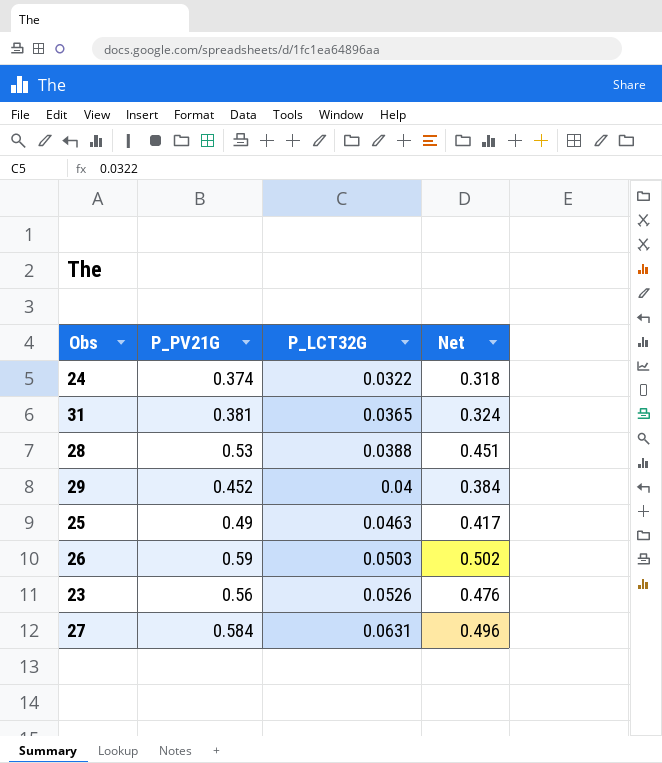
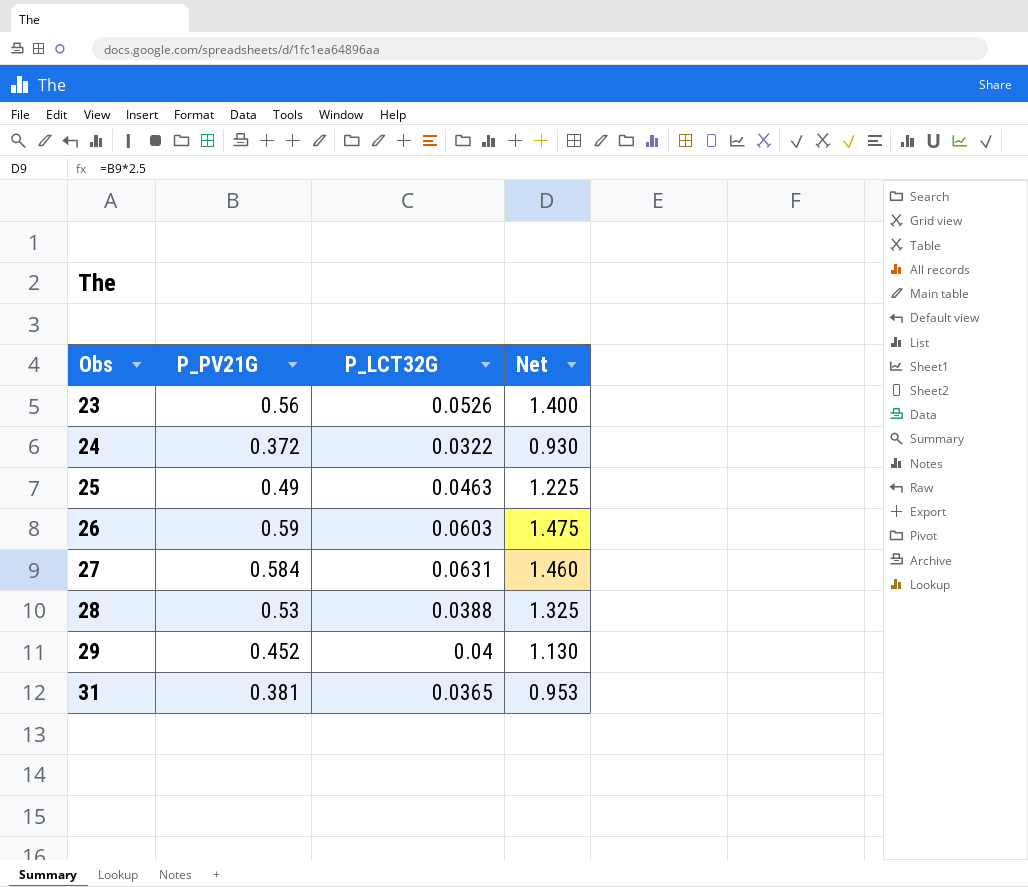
row order: P_LCT32G ascending -> Obs ascending
column Net | formula: [P_PV21G] * 0.85 -> [P_PV21G] * 2.5
24 | P_PV21G: 0.374 -> 0.372
26 | P_LCT32G: 0.0503 -> 0.0603

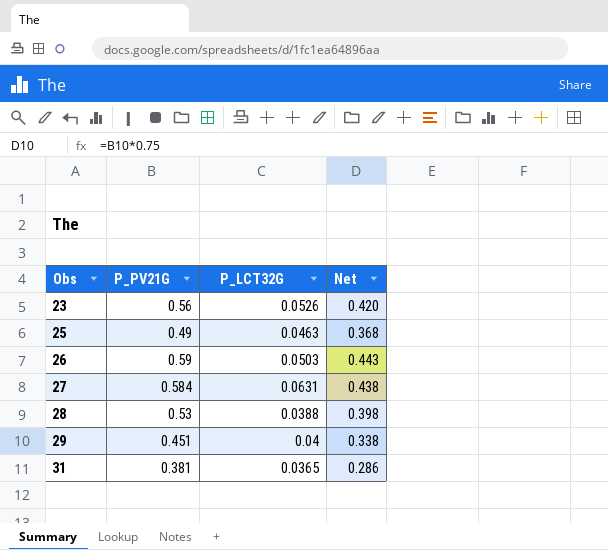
column Net | formula: [P_PV21G] * 2.5 -> [P_PV21G] * 0.75
row 24: 0.372 | 0.0322 | 0.930 -> none
26 | P_LCT32G: 0.0603 -> 0.0503
29 | P_PV21G: 0.452 -> 0.451

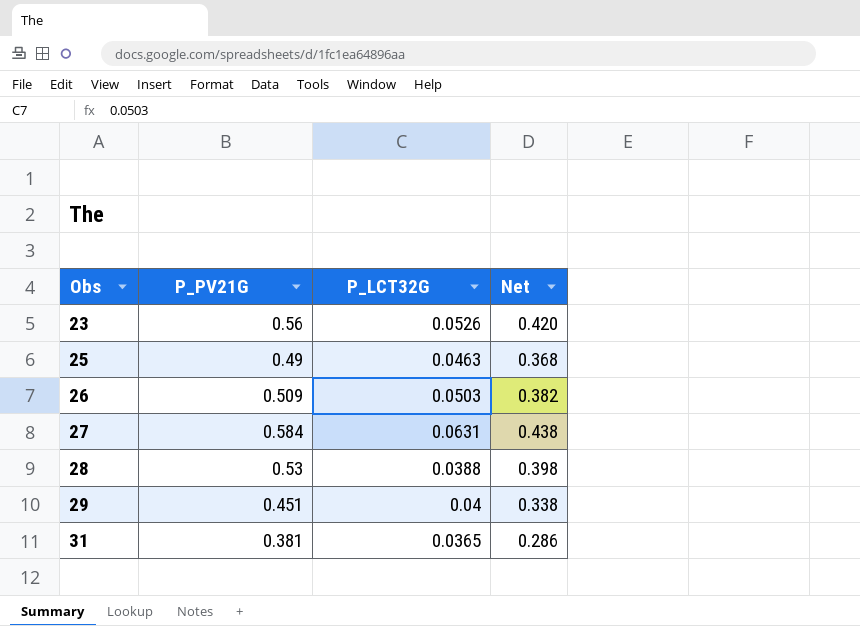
26 | P_PV21G: 0.59 -> 0.509
26 | Net: 0.443 -> 0.382

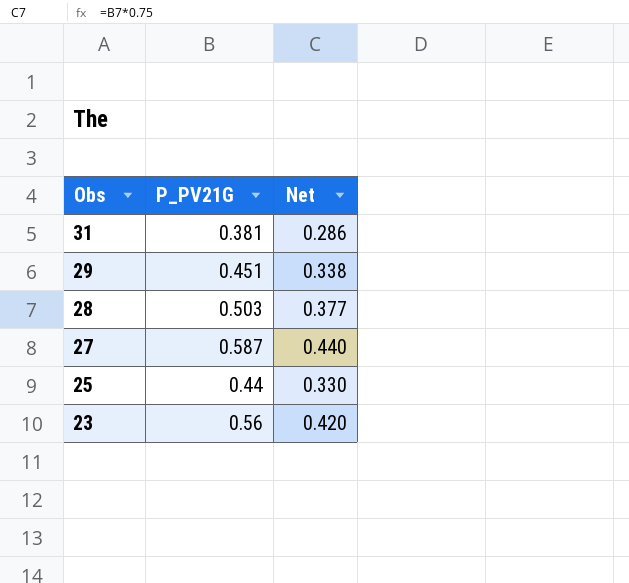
row order: Obs ascending -> Obs descending
column P_LCT32G | position: 3 -> none
row 26: 0.509 | 0.0503 | 0.382 -> none
28 | P_PV21G: 0.53 -> 0.503
28 | Net: 0.398 -> 0.377
27 | P_PV21G: 0.584 -> 0.587
27 | Net: 0.438 -> 0.440
25 | P_PV21G: 0.49 -> 0.44
25 | Net: 0.368 -> 0.330

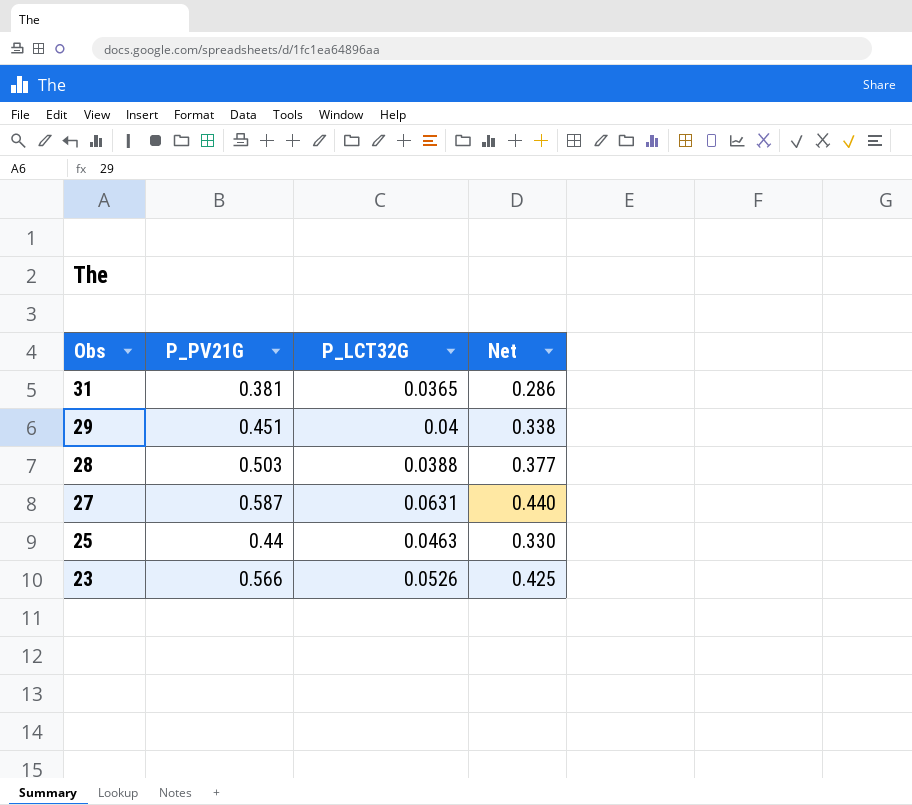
column P_LCT32G | position: none -> 3
23 | P_PV21G: 0.56 -> 0.566
23 | Net: 0.420 -> 0.425

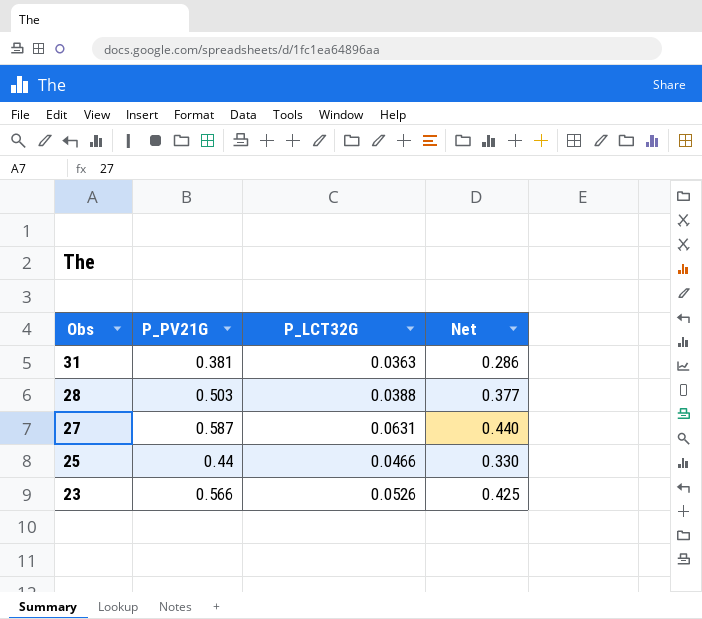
row 29: 0.451 | 0.04 | 0.338 -> none
31 | P_LCT32G: 0.0365 -> 0.0363
25 | P_LCT32G: 0.0463 -> 0.0466

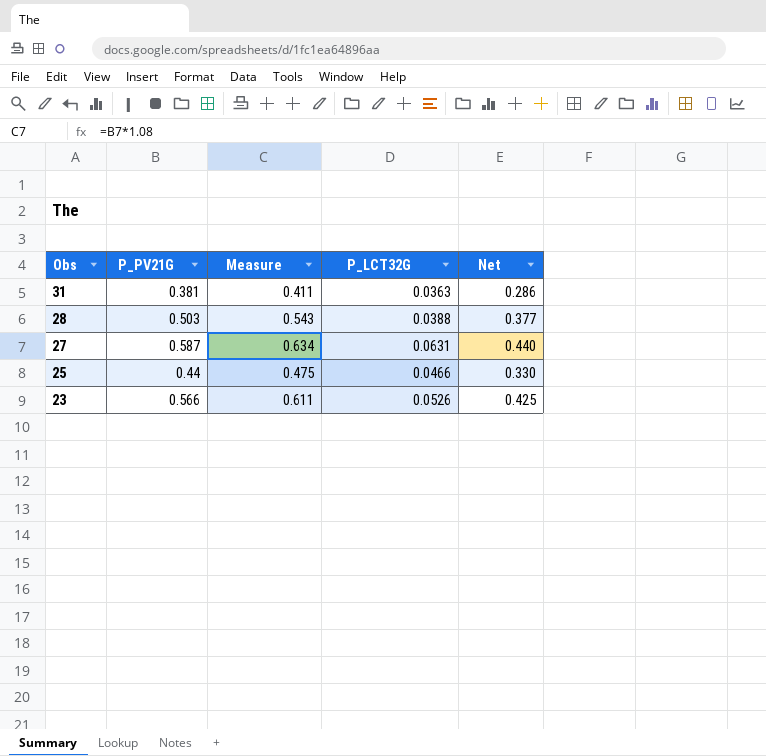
column Measure | formula: none -> [P_PV21G] * 1.08

